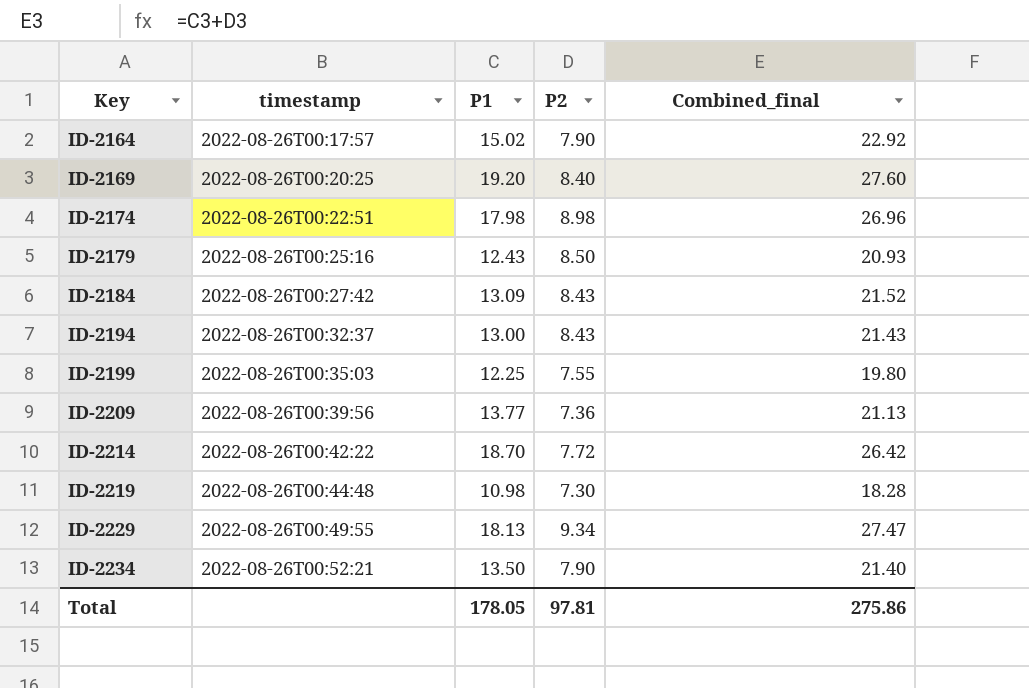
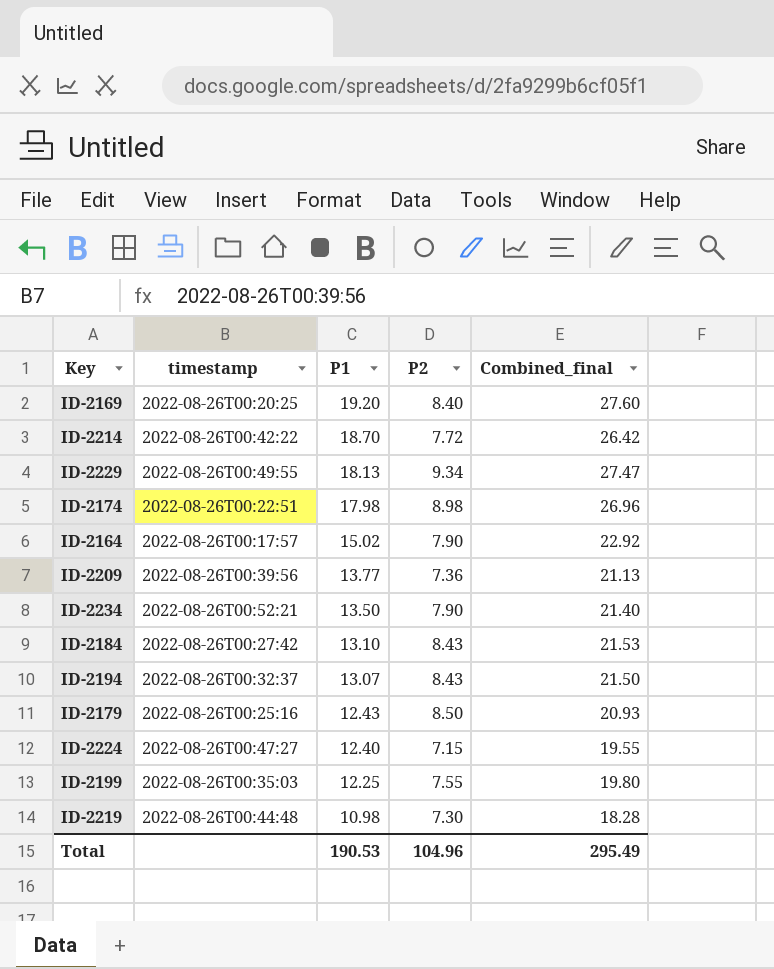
row order: Key ascending -> P1 descending
ID-2184 | P1: 13.09 -> 13.10
ID-2184 | Combined_final: 21.52 -> 21.53
ID-2194 | P1: 13.00 -> 13.07
ID-2194 | Combined_final: 21.43 -> 21.50
row ID-2224: none -> 2022-08-26T00:47:27 | 12.40 | 7.15 | 19.55
Total | P1: 178.05 -> 190.53
Total | P2: 97.81 -> 104.96
Total | Combined_final: 275.86 -> 295.49

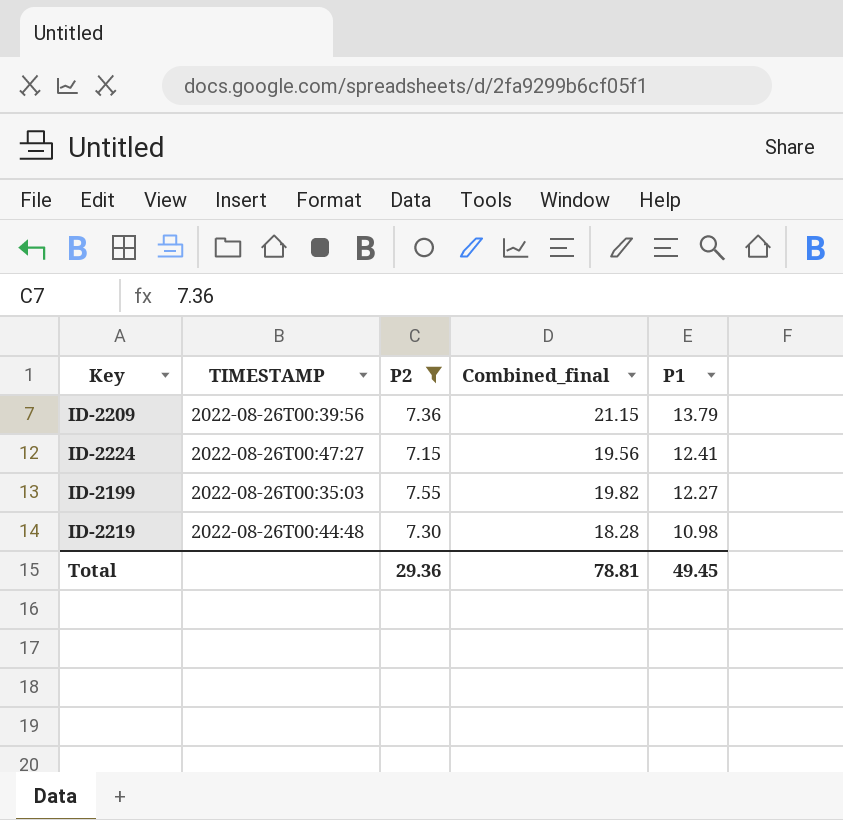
filter: none -> P2 <= 7.55
column name: timestamp -> TIMESTAMP
column P1 | position: 3 -> 5
ID-2209 | Combined_final: 21.13 -> 21.15
ID-2209 | P1: 13.77 -> 13.79
ID-2224 | Combined_final: 19.55 -> 19.56
ID-2224 | P1: 12.40 -> 12.41
ID-2199 | Combined_final: 19.80 -> 19.82
ID-2199 | P1: 12.25 -> 12.27
Total | P2: 104.96 -> 29.36
Total | Combined_final: 295.49 -> 78.81
Total | P1: 190.53 -> 49.45

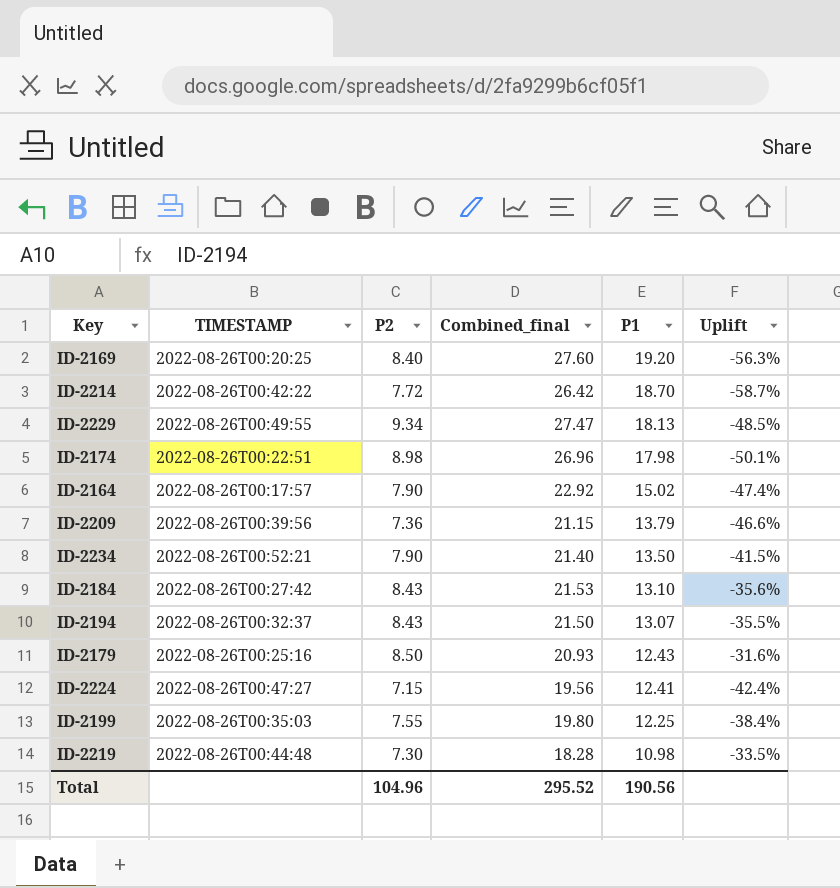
filter: P2 <= 7.55 -> none
column Uplift | formula: none -> ([P2] - [P1]) / [P1]
ID-2199 | Combined_final: 19.82 -> 19.80
ID-2199 | P1: 12.27 -> 12.25
Total | P2: 29.36 -> 104.96
Total | Combined_final: 78.81 -> 295.52
Total | P1: 49.45 -> 190.56

